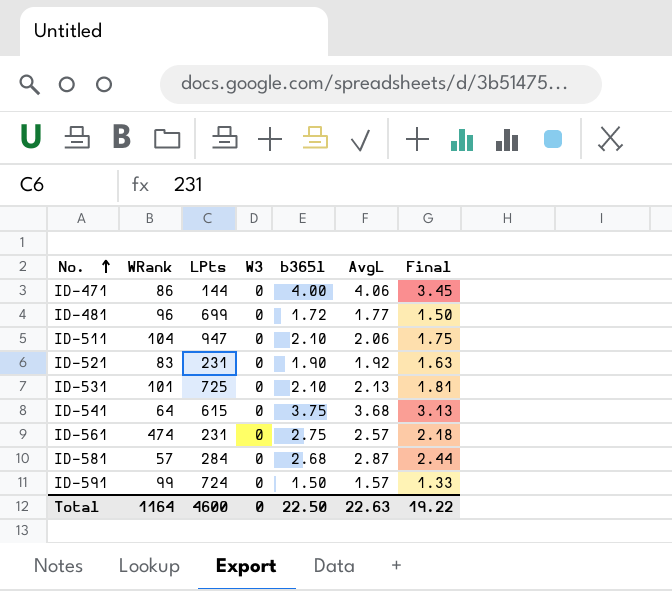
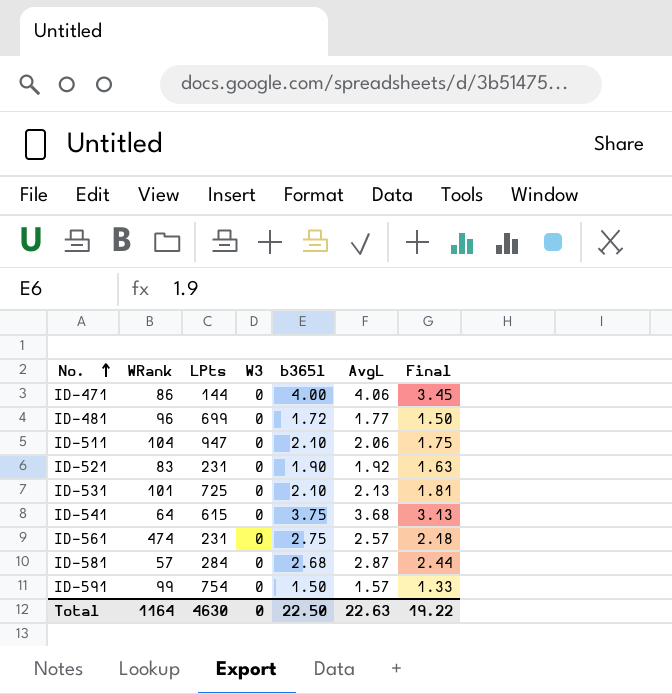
ID-591 | LPts: 724 -> 754
Total | LPts: 4600 -> 4630

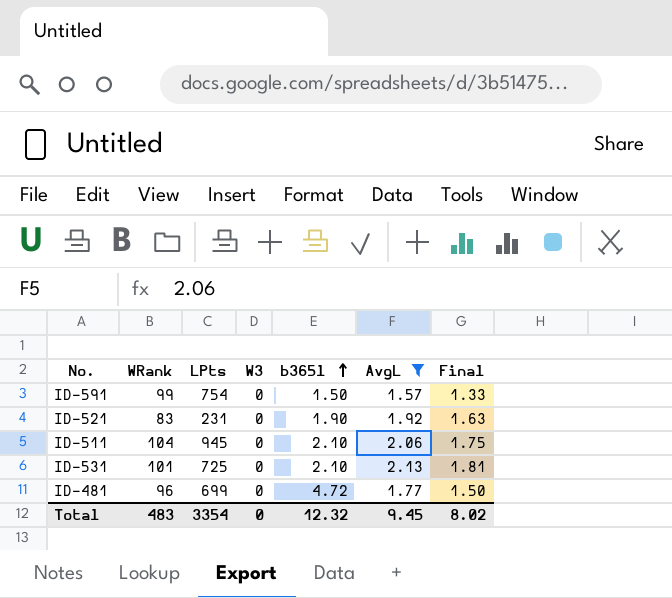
filter: none -> AvgL <= 2.13
row order: No. ascending -> b365l ascending
ID-511 | LPts: 947 -> 945
ID-481 | b365l: 1.72 -> 4.72
Total | WRank: 1164 -> 483
Total | LPts: 4630 -> 3354
Total | b365l: 22.50 -> 12.32
Total | AvgL: 22.63 -> 9.45
Total | Final: 19.22 -> 8.02

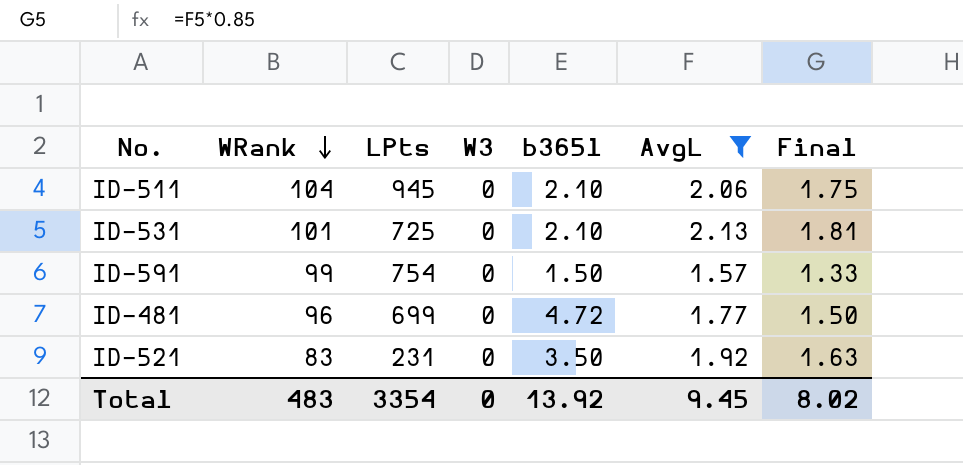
row order: b365l ascending -> WRank descending
ID-521 | b365l: 1.90 -> 3.50
Total | b365l: 12.32 -> 13.92

